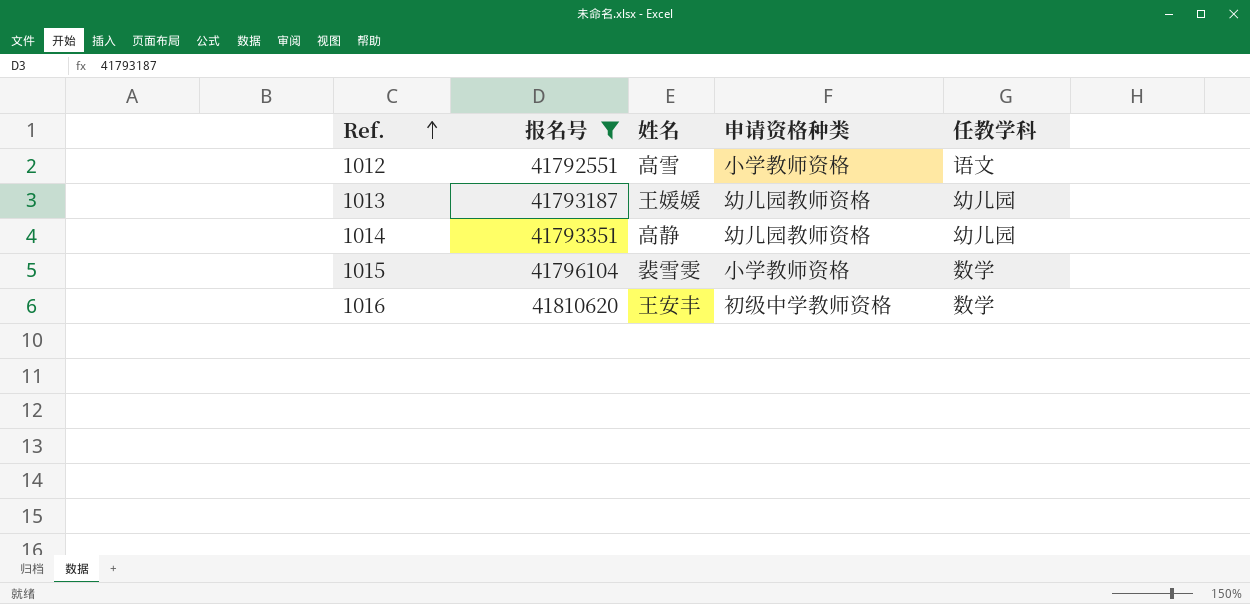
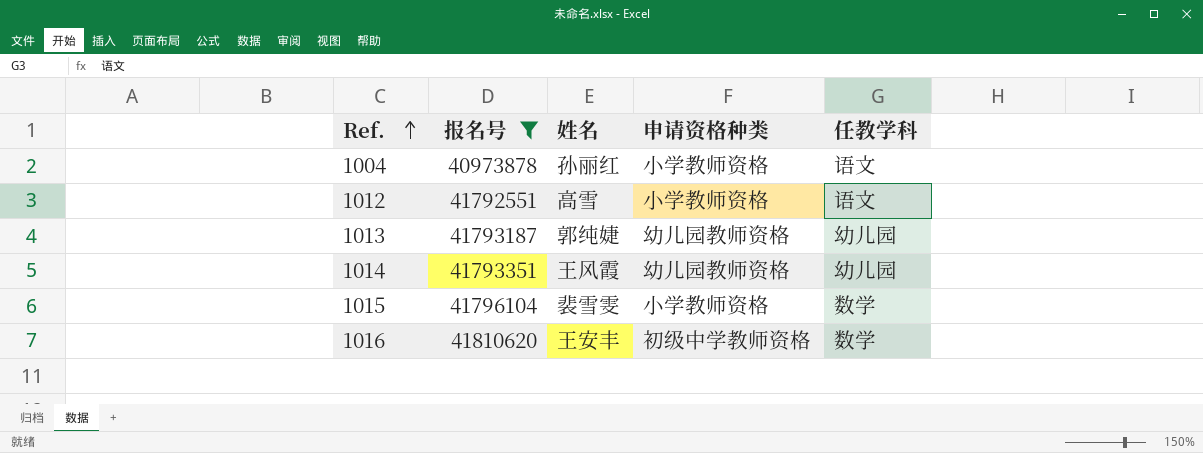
row 1004: none -> 40973878 | 孙丽红 | 小学教师资格 | 语文
1013 | 姓名: 王媛媛 -> 郭纯婕
1014 | 姓名: 高静 -> 王风霞

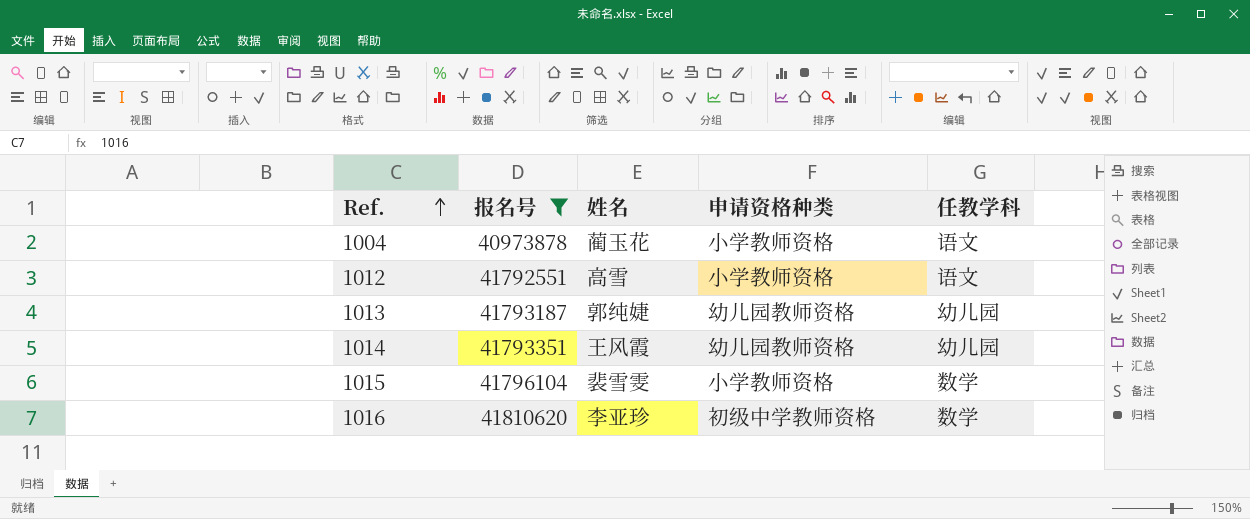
1004 | 姓名: 孙丽红 -> 蔺玉花
1016 | 姓名: 王安丰 -> 李亚珍

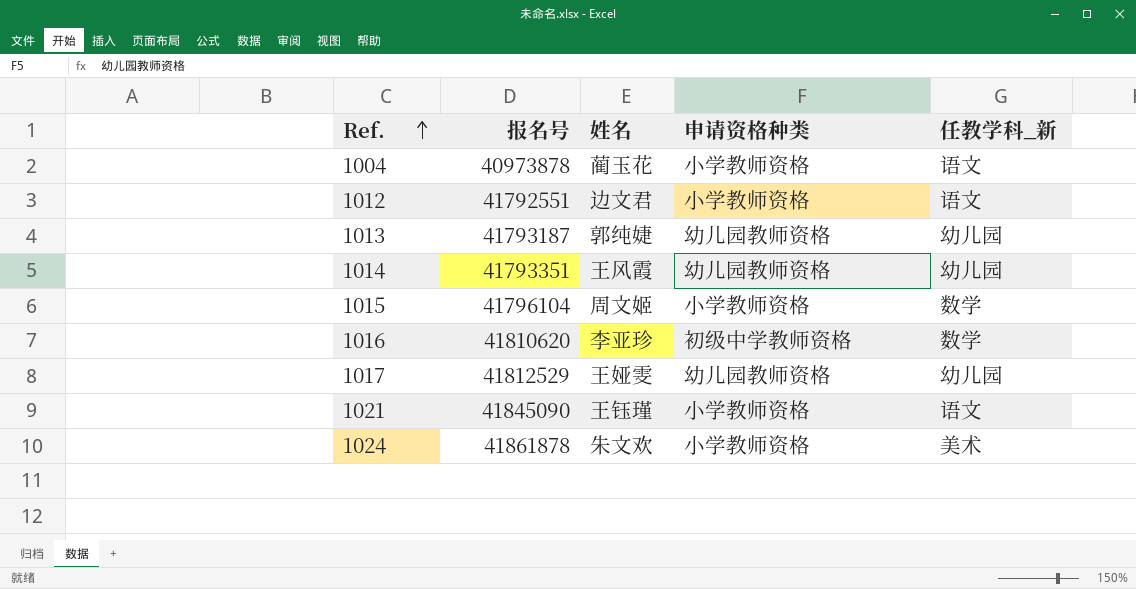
filter: 报名号 <= 41810620 -> none
column name: 任教学科 -> 任教学科_新
1012 | 姓名: 高雪 -> 边文君
1015 | 姓名: 裴雪雯 -> 周文姬

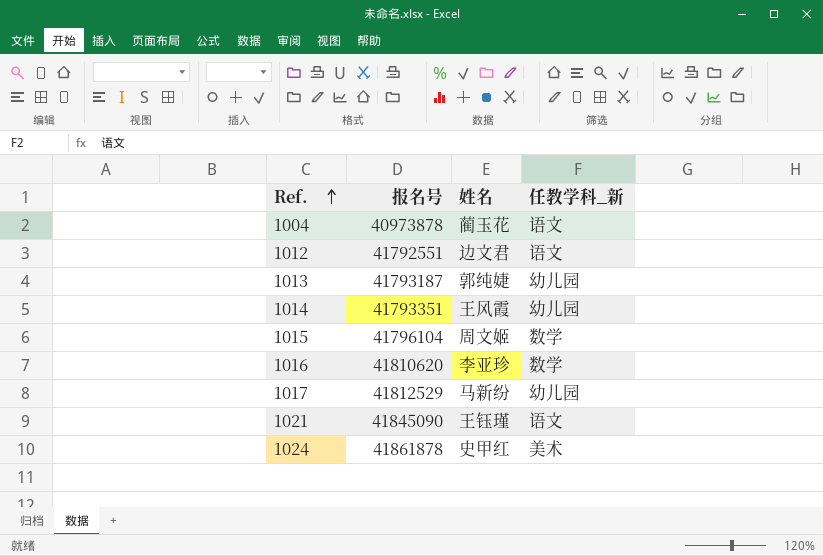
column 申请资格种类 | position: 4 -> none
1017 | 姓名: 王娅雯 -> 马新纷
1024 | 姓名: 朱文欢 -> 史甲红

